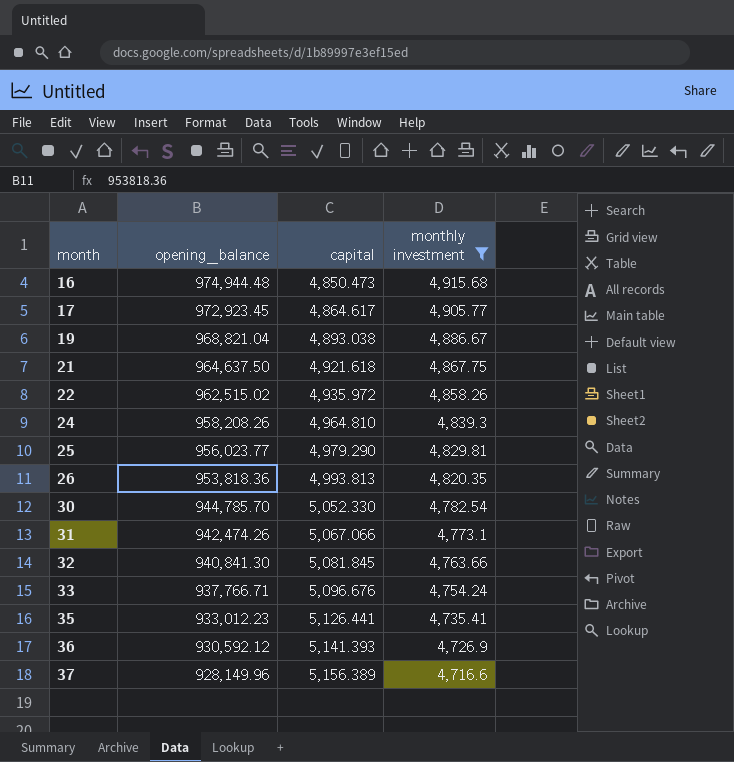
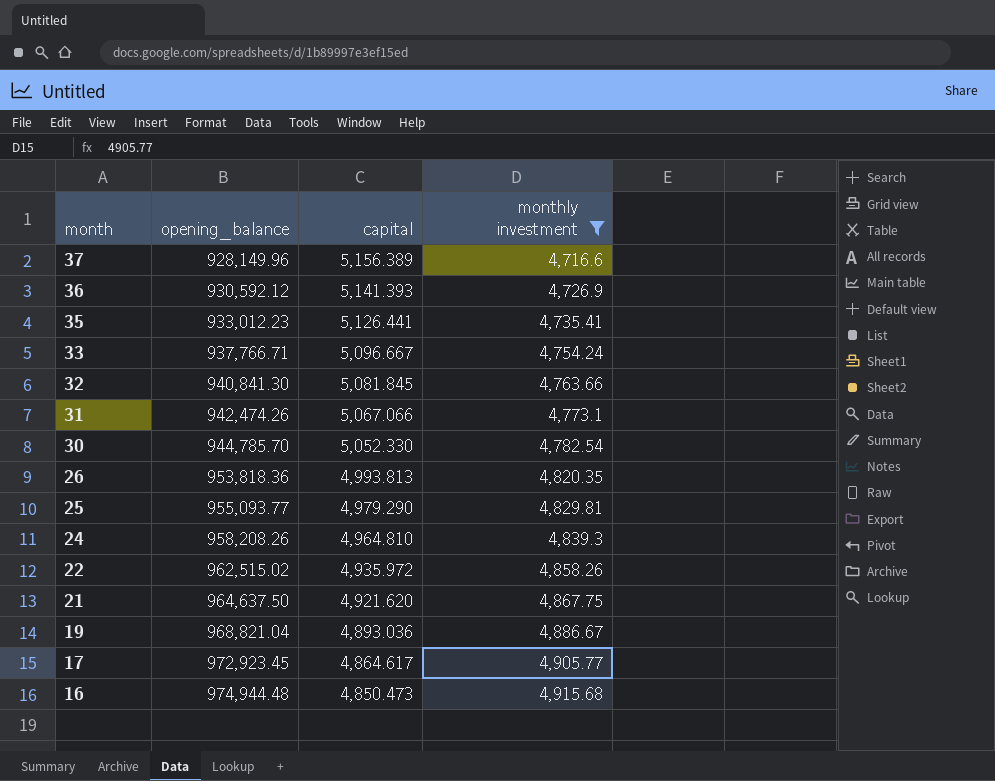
row order: month ascending -> month descending
33 | capital: 5,096.676 -> 5,096.667
25 | opening_balance: 956,023.77 -> 955,093.77
21 | capital: 4,921.618 -> 4,921.620
19 | capital: 4,893.038 -> 4,893.036

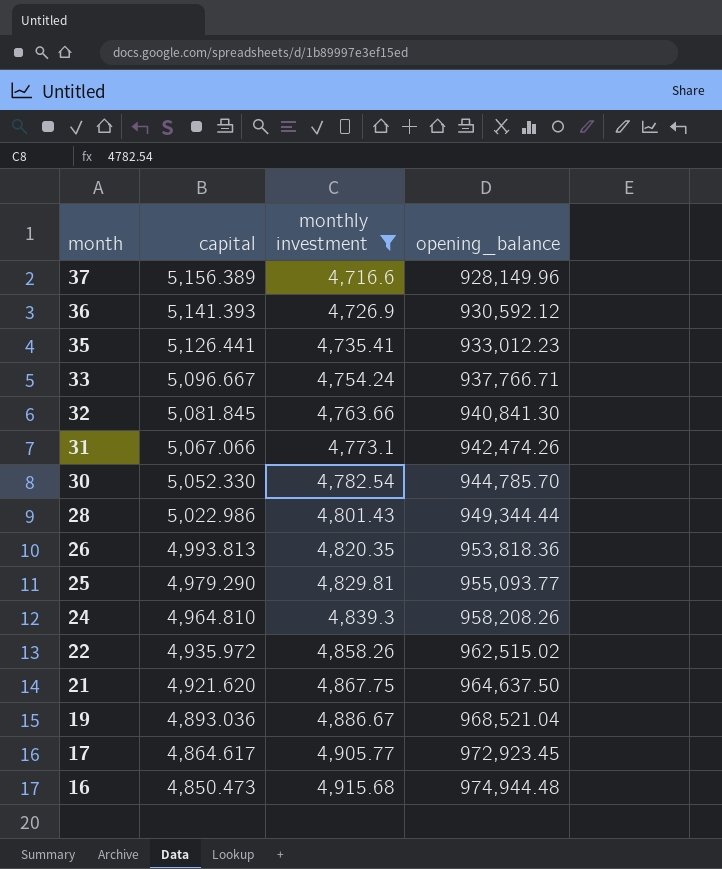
column opening_balance | position: 2 -> 4
row 28: none -> 5,022.986 | 4,801.43 | 949,344.44
19 | opening_balance: 968,821.04 -> 968,521.04

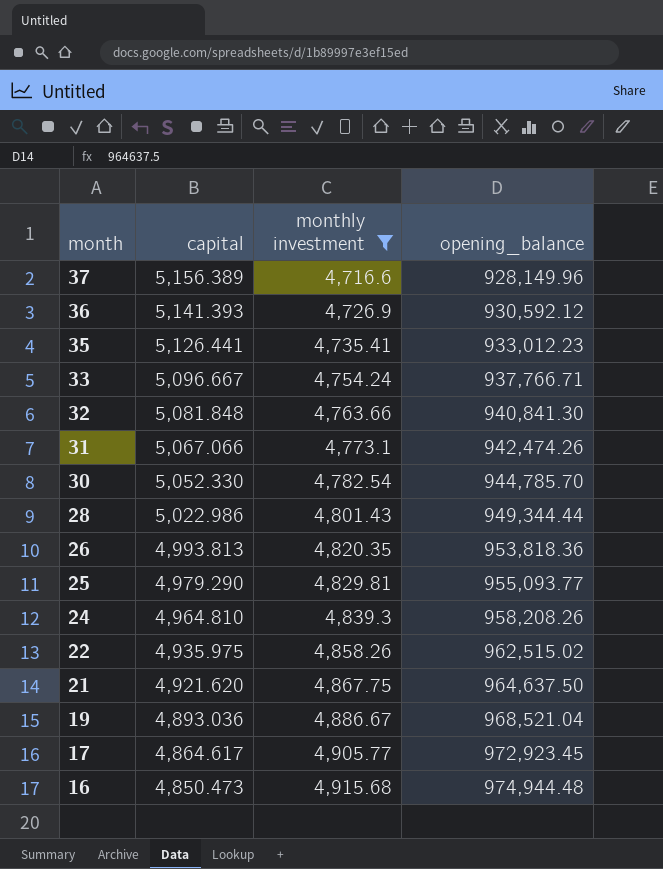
32 | capital: 5,081.845 -> 5,081.848
22 | capital: 4,935.972 -> 4,935.975

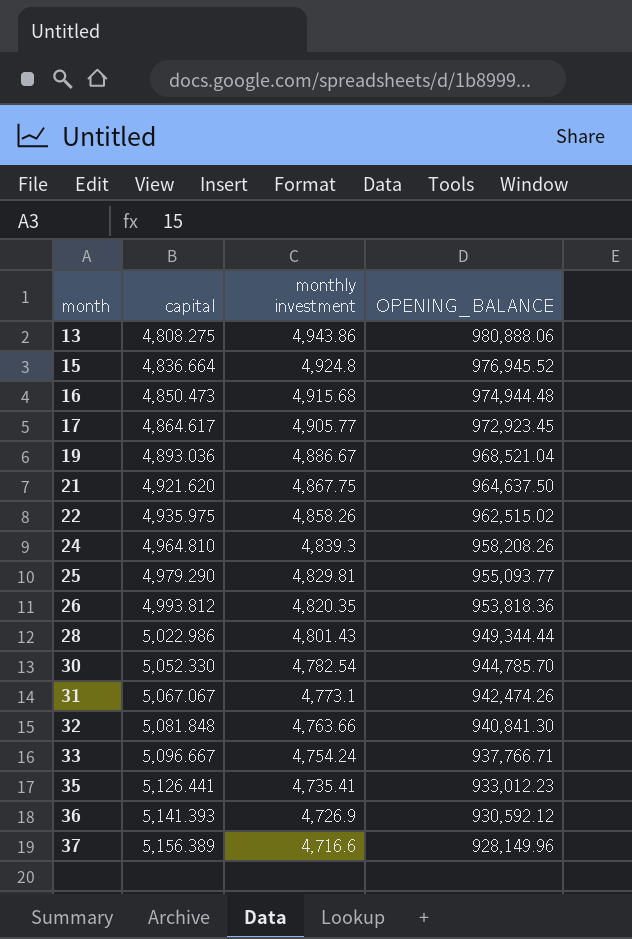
filter: monthly investment <= 4,915.68 -> none
row order: month descending -> month ascending
column name: opening_balance -> OPENING_BALANCE
26 | capital: 4,993.813 -> 4,993.812
31 | capital: 5,067.066 -> 5,067.067

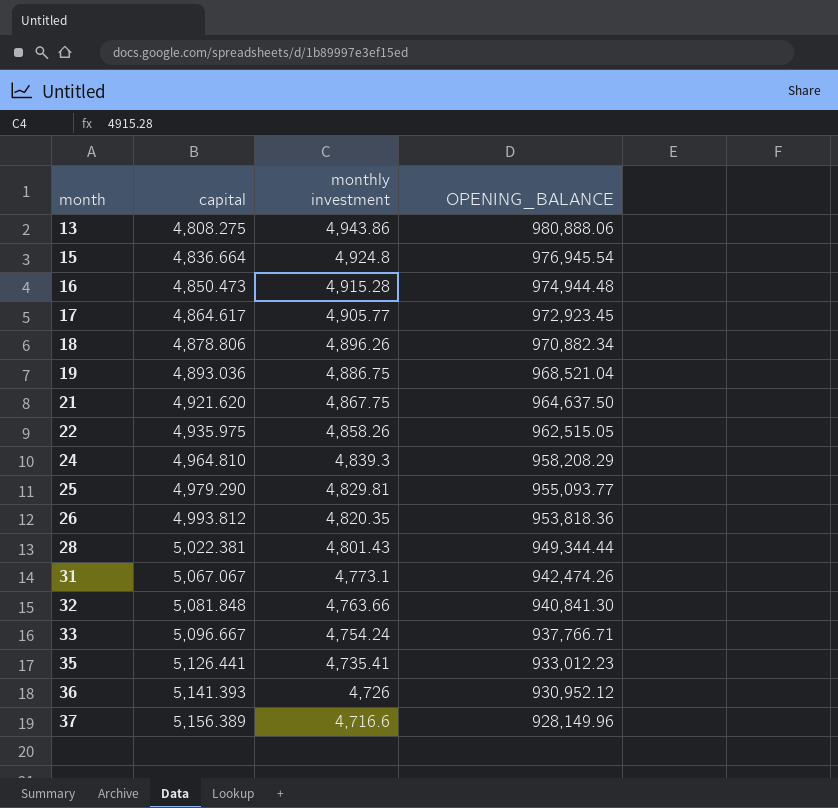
row 30: 5,052.330 | 4,782.54 | 944,785.70 -> none
15 | OPENING_BALANCE: 976,945.52 -> 976,945.54
16 | monthly investment: 4,915.68 -> 4,915.28
row 18: none -> 4,878.806 | 4,896.26 | 970,882.34
19 | monthly investment: 4,886.67 -> 4,886.75
22 | OPENING_BALANCE: 962,515.02 -> 962,515.05
24 | OPENING_BALANCE: 958,208.26 -> 958,208.29
28 | capital: 5,022.986 -> 5,022.381
36 | monthly investment: 4,726.9 -> 4,726
36 | OPENING_BALANCE: 930,592.12 -> 930,952.12

